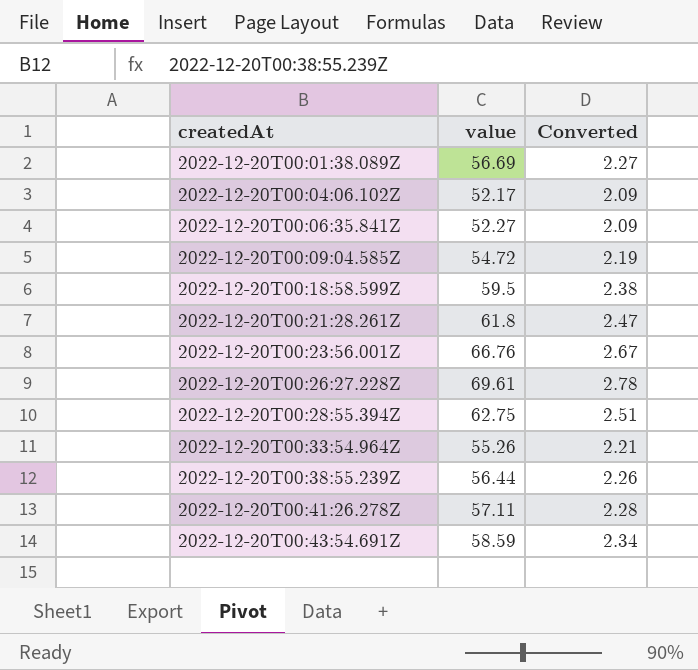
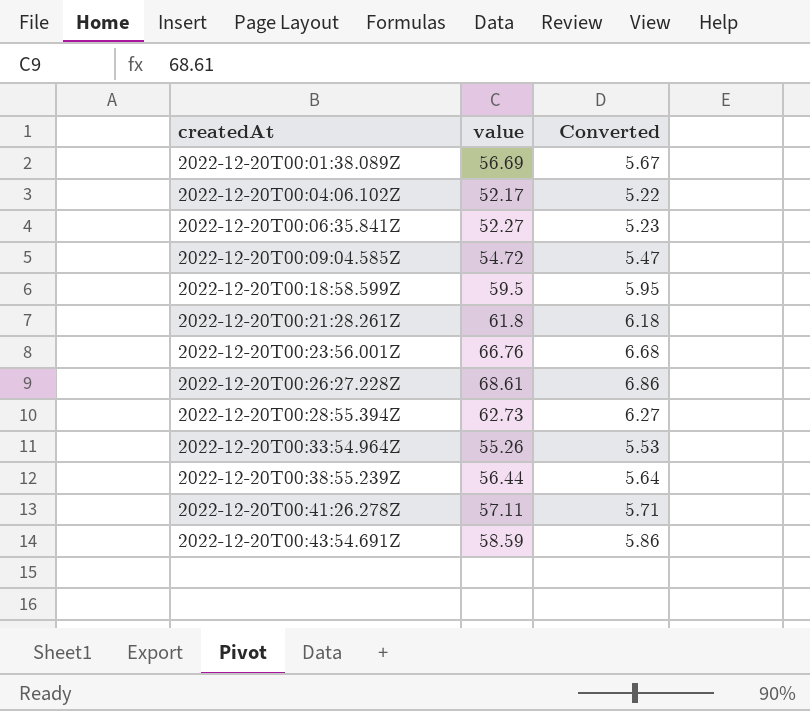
column Converted | formula: [value] * 0.04 -> [value] * 0.1
2022-12-20T00:26:27.228Z | value: 69.61 -> 68.61
2022-12-20T00:28:55.394Z | value: 62.75 -> 62.73

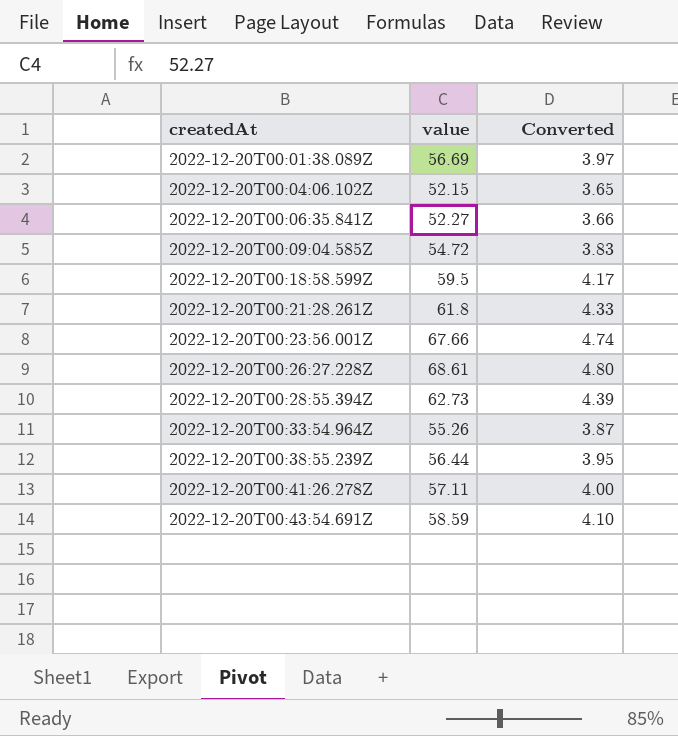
column Converted | formula: [value] * 0.1 -> [value] * 0.07
2022-12-20T00:04:06.102Z | value: 52.17 -> 52.15
2022-12-20T00:23:56.001Z | value: 66.76 -> 67.66

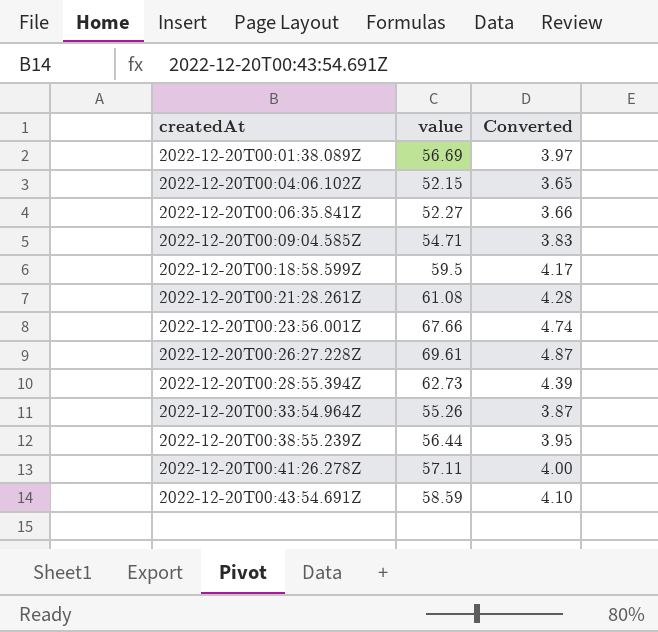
2022-12-20T00:09:04.585Z | value: 54.72 -> 54.71
2022-12-20T00:21:28.261Z | value: 61.8 -> 61.08
2022-12-20T00:21:28.261Z | Converted: 4.33 -> 4.28
2022-12-20T00:26:27.228Z | value: 68.61 -> 69.61
2022-12-20T00:26:27.228Z | Converted: 4.80 -> 4.87

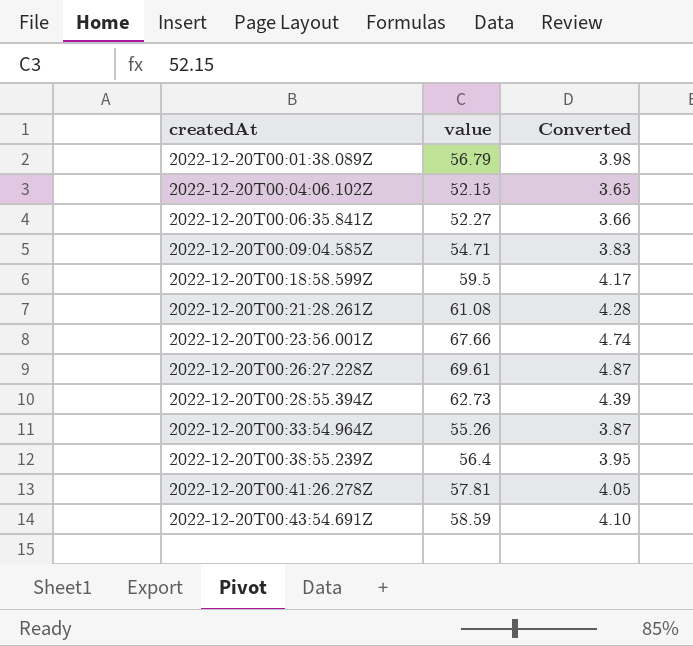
2022-12-20T00:01:38.089Z | value: 56.69 -> 56.79
2022-12-20T00:01:38.089Z | Converted: 3.97 -> 3.98
2022-12-20T00:38:55.239Z | value: 56.44 -> 56.4
2022-12-20T00:41:26.278Z | value: 57.11 -> 57.81
2022-12-20T00:41:26.278Z | Converted: 4.00 -> 4.05

